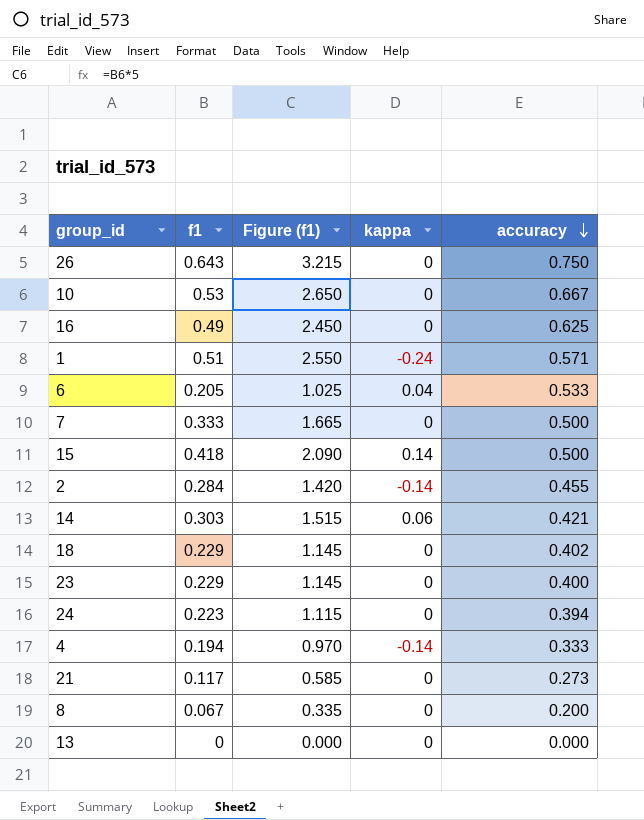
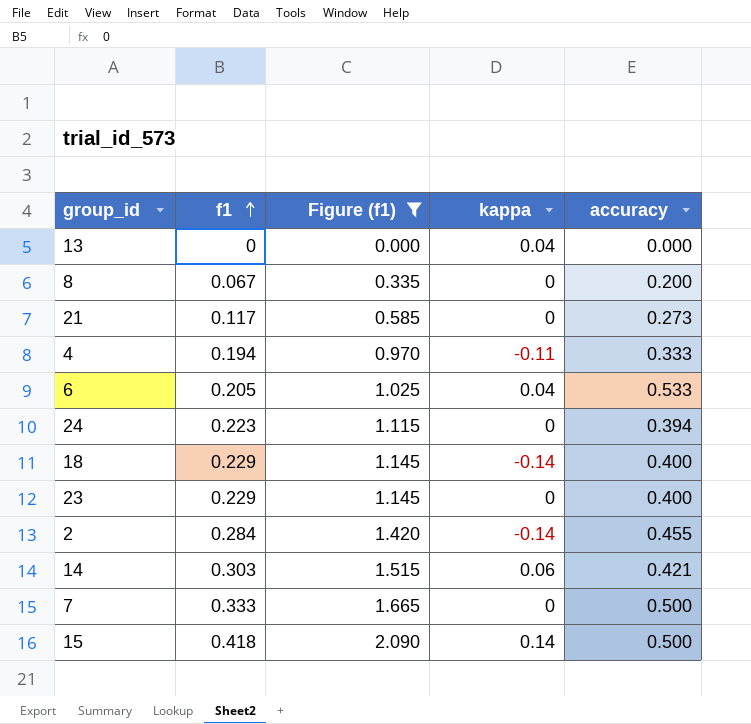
filter: none -> Figure (f1) <= 2.090
row order: accuracy descending -> f1 ascending
13 | kappa: 0 -> 0.04
4 | kappa: -0.14 -> -0.11
18 | kappa: 0 -> -0.14
18 | accuracy: 0.402 -> 0.400

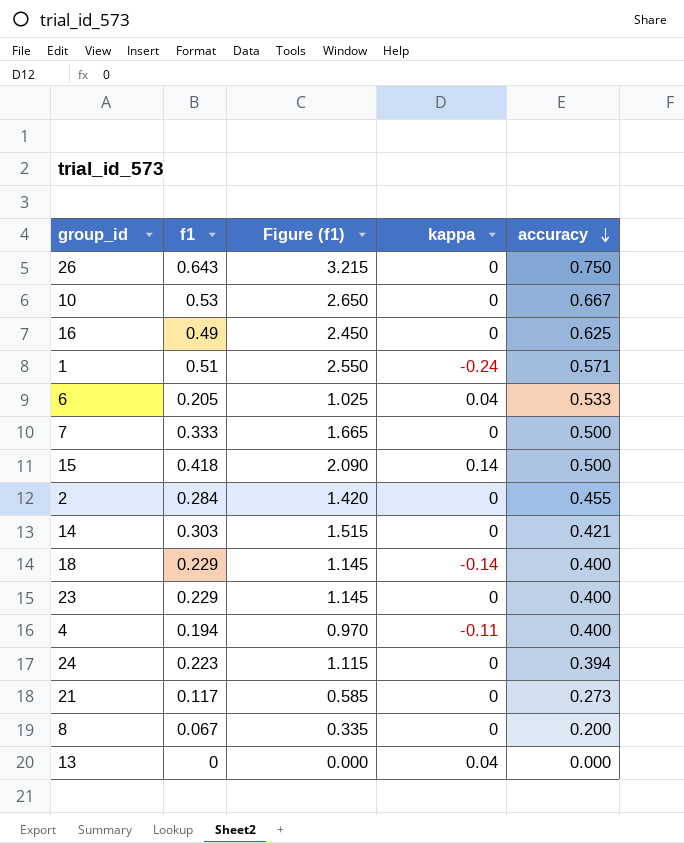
filter: Figure (f1) <= 2.090 -> none
row order: f1 ascending -> accuracy descending
2 | kappa: -0.14 -> 0
14 | kappa: 0.06 -> 0
4 | accuracy: 0.333 -> 0.400

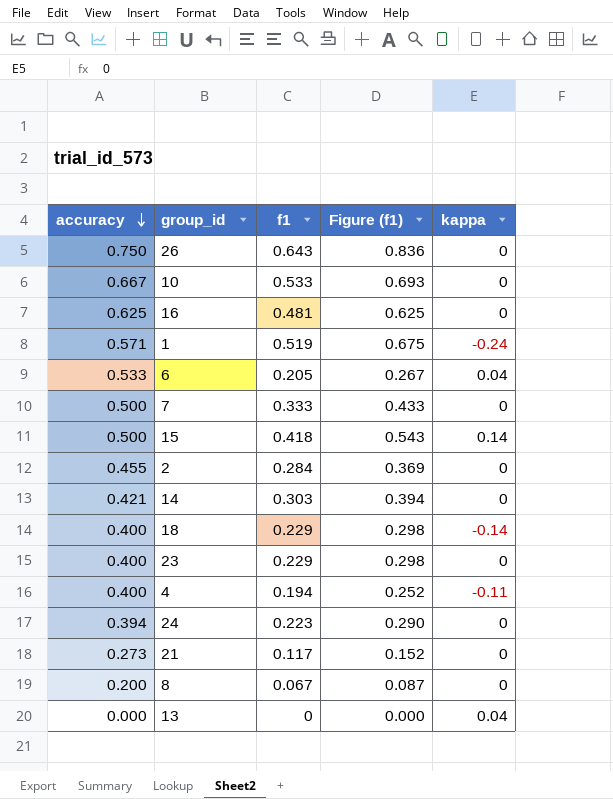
column accuracy | position: 5 -> 1
column Figure (f1) | formula: [f1] * 5 -> [f1] * 1.3
10 | f1: 0.53 -> 0.533
16 | f1: 0.49 -> 0.481
1 | f1: 0.51 -> 0.519

